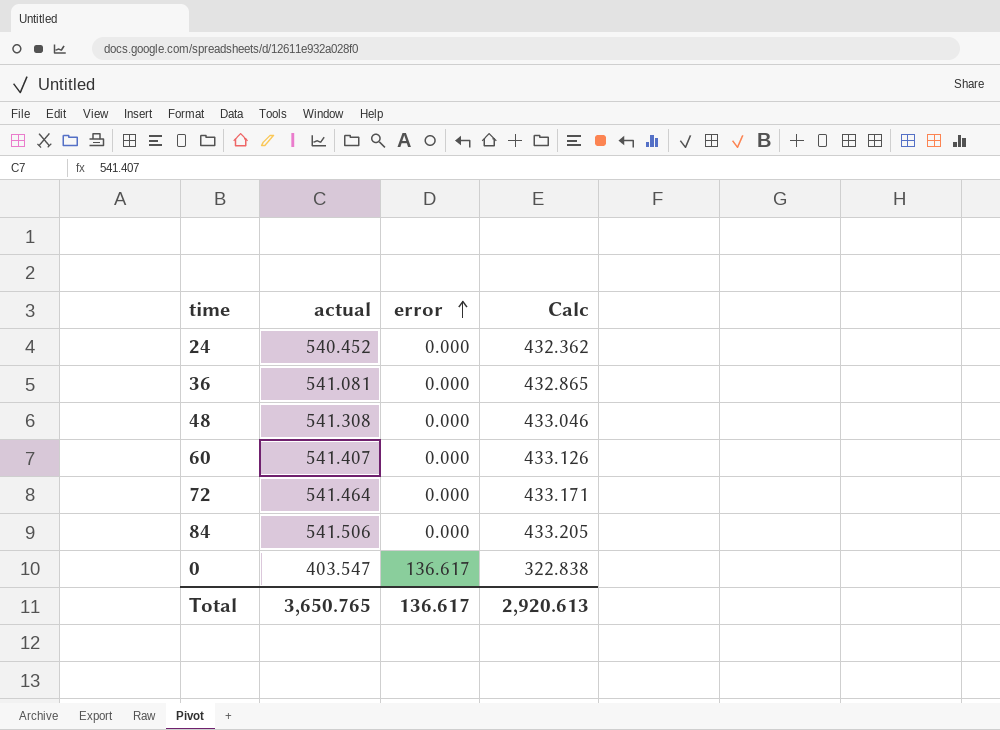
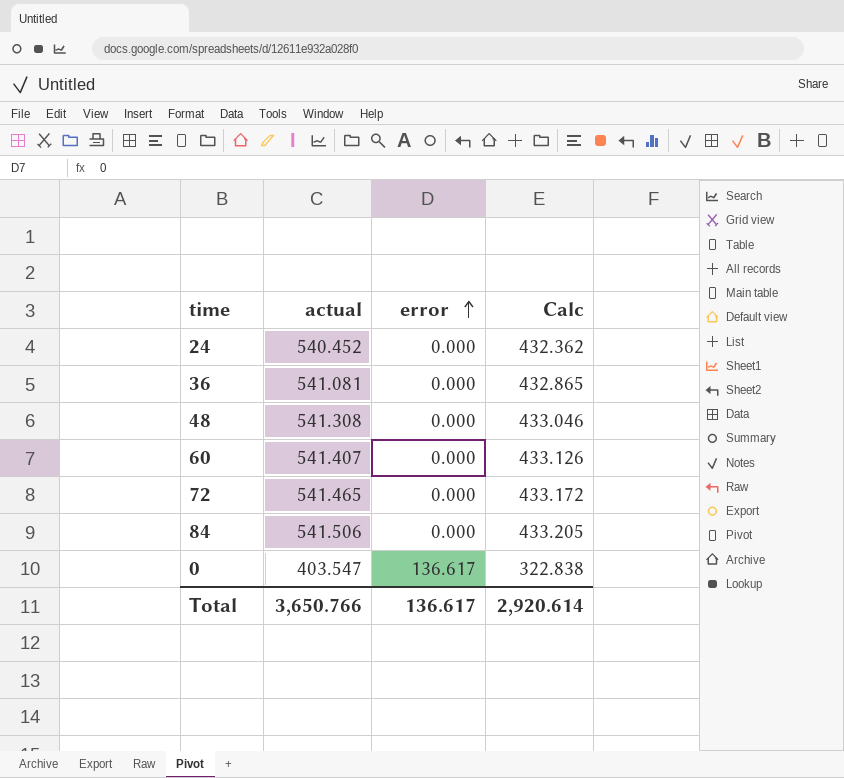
72 | actual: 541.464 -> 541.465
72 | Calc: 433.171 -> 433.172
Total | actual: 3,650.765 -> 3,650.766
Total | Calc: 2,920.613 -> 2,920.614

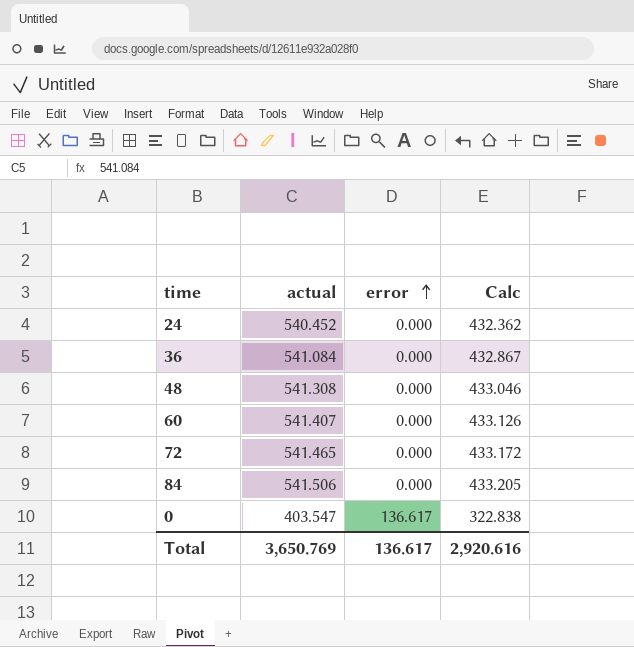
36 | actual: 541.081 -> 541.084
36 | Calc: 432.865 -> 432.867
Total | actual: 3,650.766 -> 3,650.769
Total | Calc: 2,920.614 -> 2,920.616

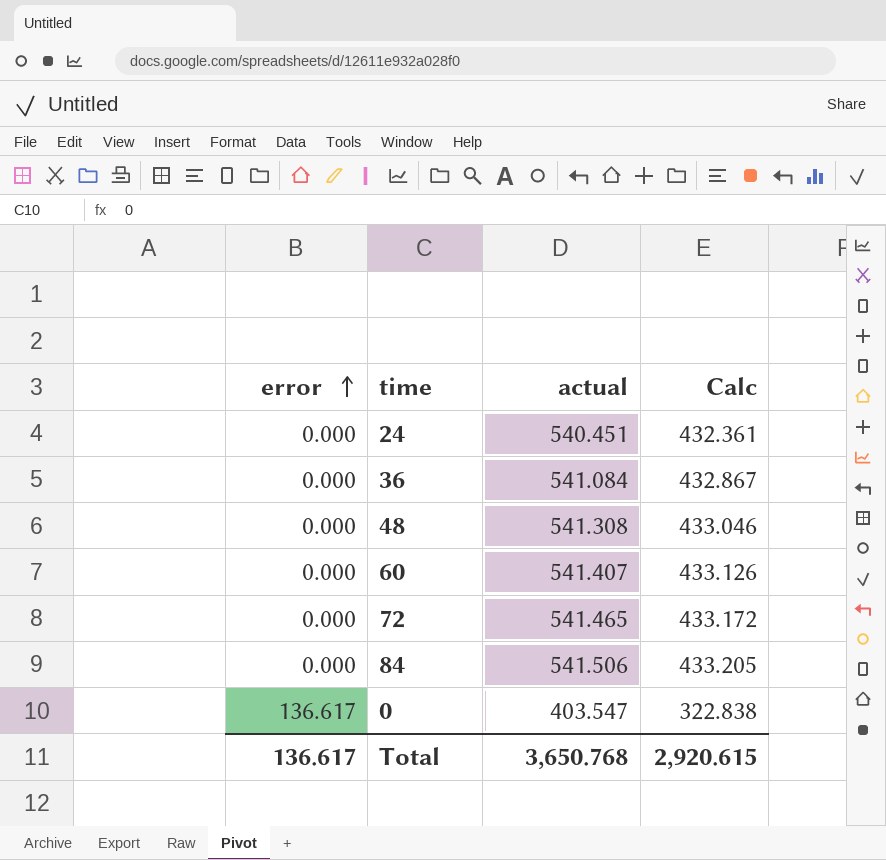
column error | position: 3 -> 1
24 | actual: 540.452 -> 540.451
24 | Calc: 432.362 -> 432.361
Total | actual: 3,650.769 -> 3,650.768
Total | Calc: 2,920.616 -> 2,920.615

